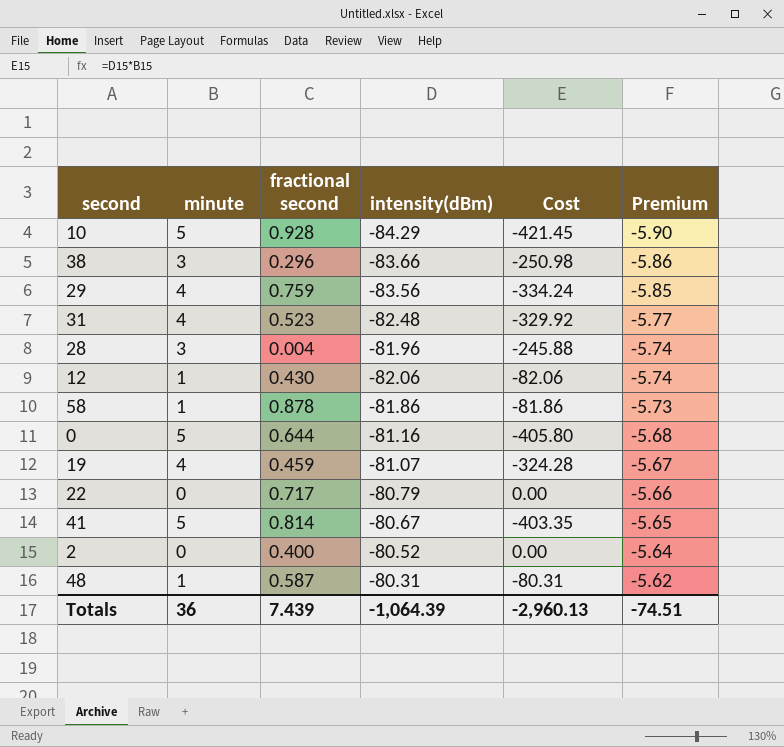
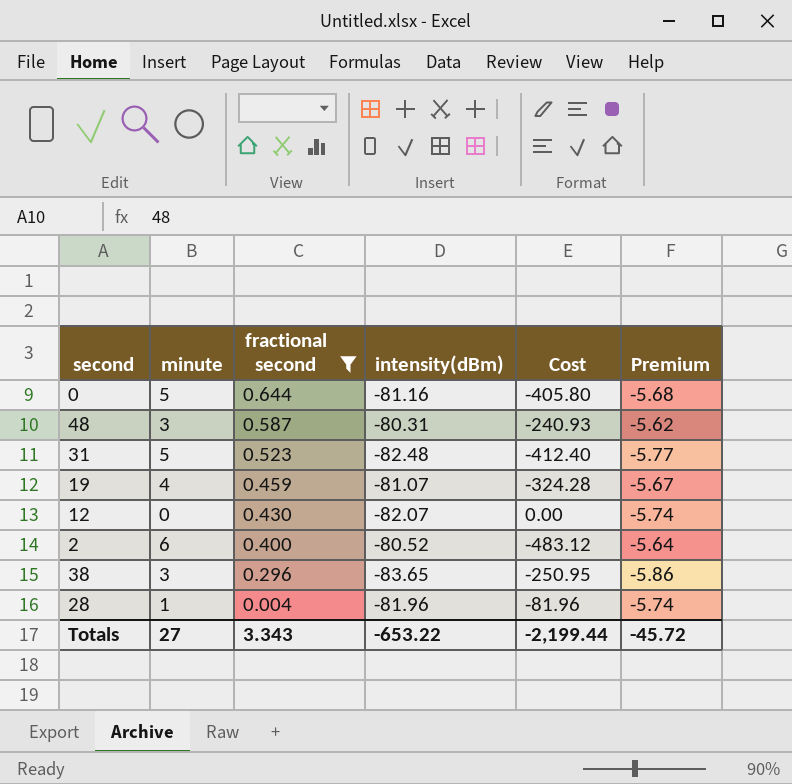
filter: none -> fractional second <= 0.644
row order: Premium ascending -> fractional second descending
48 | minute: 1 -> 3
48 | Cost: -80.31 -> -240.93
31 | minute: 4 -> 5
31 | Cost: -329.92 -> -412.40
12 | minute: 1 -> 0
12 | intensity(dBm): -82.06 -> -82.07
12 | Cost: -82.06 -> 0.00
2 | minute: 0 -> 6
2 | Cost: 0.00 -> -483.12
38 | intensity(dBm): -83.66 -> -83.65
38 | Cost: -250.98 -> -250.95
28 | minute: 3 -> 1
28 | Cost: -245.88 -> -81.96
Totals | minute: 36 -> 27
Totals | fractional second: 7.439 -> 3.343
Totals | intensity(dBm): -1,064.39 -> -653.22
Totals | Cost: -2,960.13 -> -2,199.44
Totals | Premium: -74.51 -> -45.72

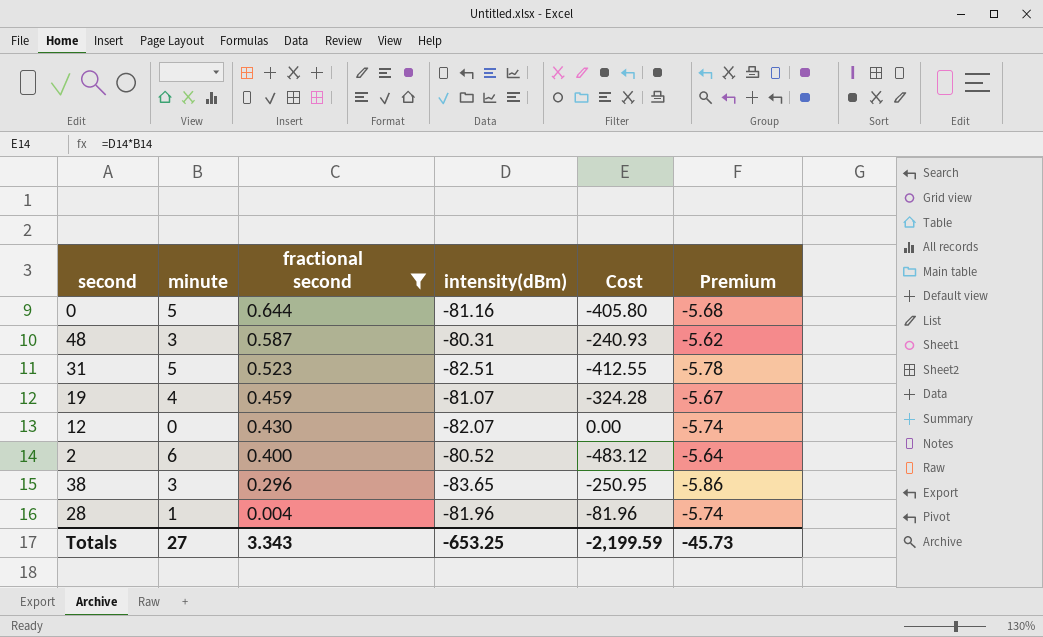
31 | intensity(dBm): -82.48 -> -82.51
31 | Cost: -412.40 -> -412.55
31 | Premium: -5.77 -> -5.78
Totals | intensity(dBm): -653.22 -> -653.25
Totals | Cost: -2,199.44 -> -2,199.59
Totals | Premium: -45.72 -> -45.73

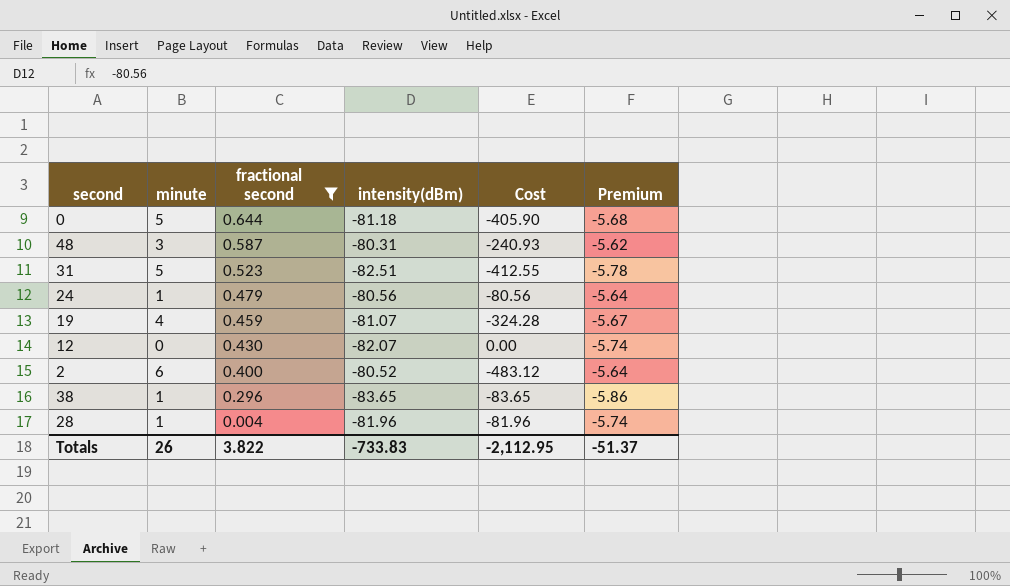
0 | intensity(dBm): -81.16 -> -81.18
0 | Cost: -405.80 -> -405.90
row 24: none -> 1 | 0.479 | -80.56 | -80.56 | -5.64
38 | minute: 3 -> 1
38 | Cost: -250.95 -> -83.65
Totals | minute: 27 -> 26
Totals | fractional second: 3.343 -> 3.822
Totals | intensity(dBm): -653.25 -> -733.83
Totals | Cost: -2,199.59 -> -2,112.95
Totals | Premium: -45.73 -> -51.37

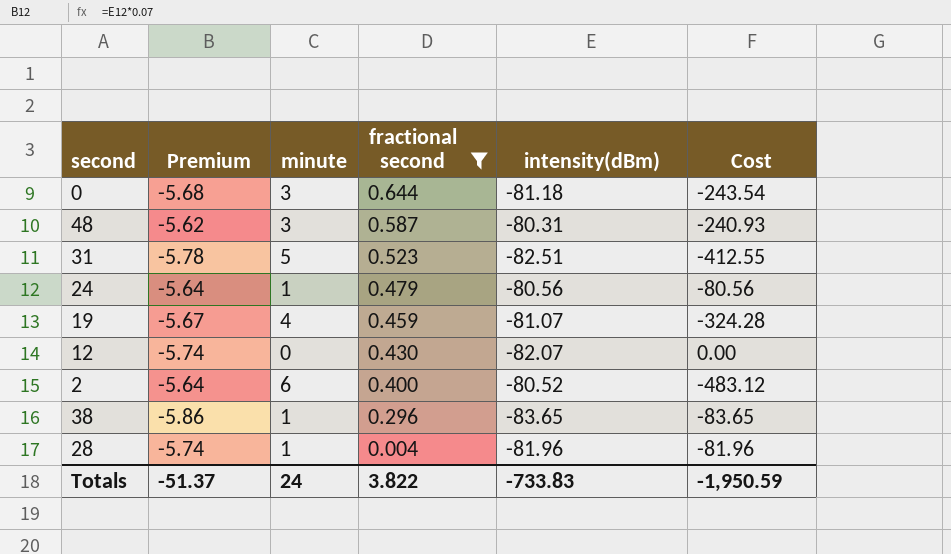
column Premium | position: 6 -> 2
0 | minute: 5 -> 3
0 | Cost: -405.90 -> -243.54
Totals | minute: 26 -> 24
Totals | Cost: -2,112.95 -> -1,950.59

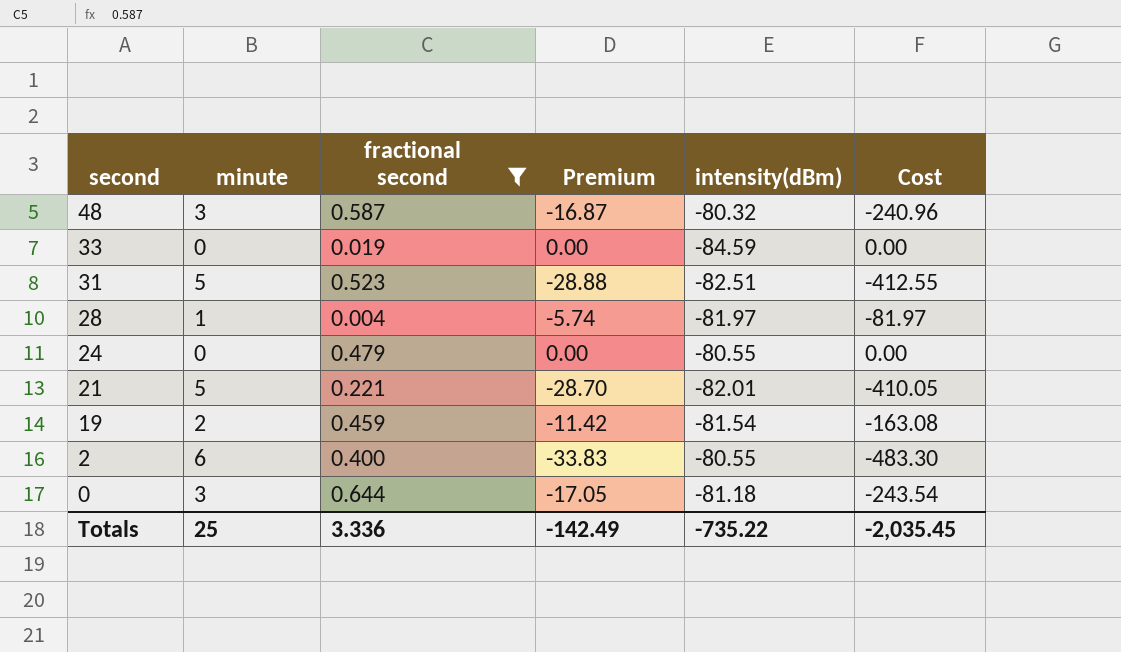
row order: fractional second descending -> second descending
column Premium | formula: [intensity(dBm)] * 0.07 -> [Cost] * 0.07
column Premium | position: 2 -> 4
row 12: -5.74 | 0 | 0.430 | -82.07 | 0.00 -> none
row 38: -5.86 | 1 | 0.296 | -83.65 | -83.65 -> none
48 | intensity(dBm): -80.31 -> -80.32
48 | Cost: -240.93 -> -240.96
row 33: none -> 0 | 0.019 | 0.00 | -84.59 | 0.00
28 | intensity(dBm): -81.96 -> -81.97
28 | Cost: -81.96 -> -81.97
24 | minute: 1 -> 0
24 | intensity(dBm): -80.56 -> -80.55
24 | Cost: -80.56 -> 0.00
row 21: none -> 5 | 0.221 | -28.70 | -82.01 | -410.05
19 | minute: 4 -> 2
19 | intensity(dBm): -81.07 -> -81.54
19 | Cost: -324.28 -> -163.08
2 | intensity(dBm): -80.52 -> -80.55
2 | Cost: -483.12 -> -483.30
Totals | minute: 24 -> 25
Totals | fractional second: 3.822 -> 3.336
Totals | Premium: -51.37 -> -142.49
Totals | intensity(dBm): -733.83 -> -735.22
Totals | Cost: -1,950.59 -> -2,035.45

